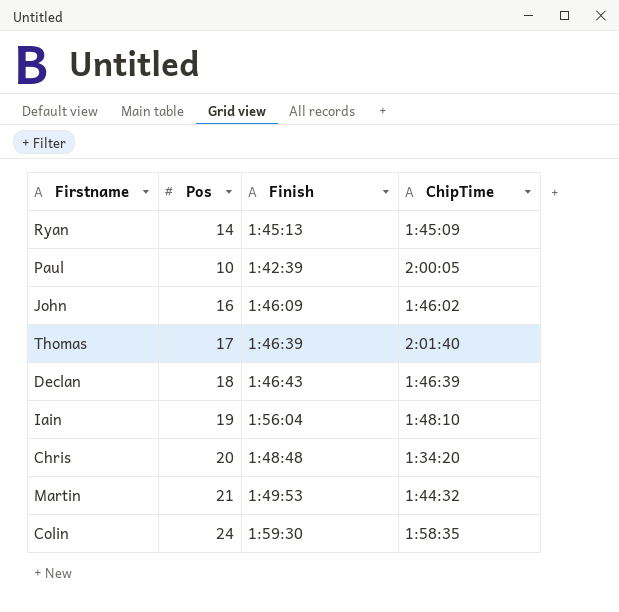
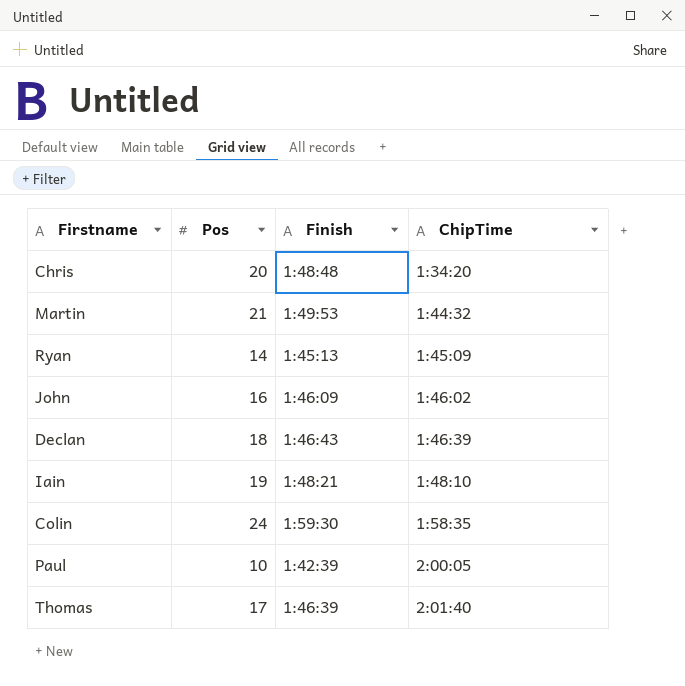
row order: none -> ChipTime ascending
Iain | Finish: 1:56:04 -> 1:48:21

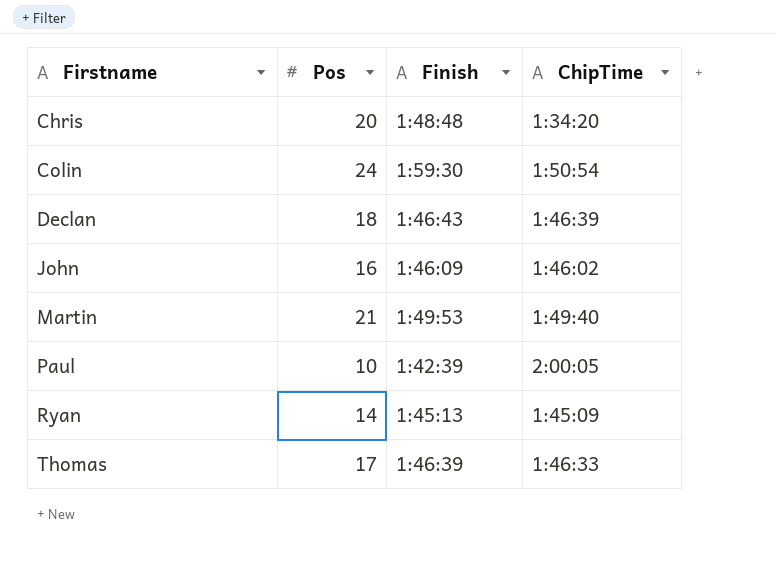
row order: ChipTime ascending -> Firstname ascending
row Iain: 19 | 1:48:21 | 1:48:10 -> none
Colin | ChipTime: 1:58:35 -> 1:50:54
Martin | ChipTime: 1:44:32 -> 1:49:40
Thomas | ChipTime: 2:01:40 -> 1:46:33

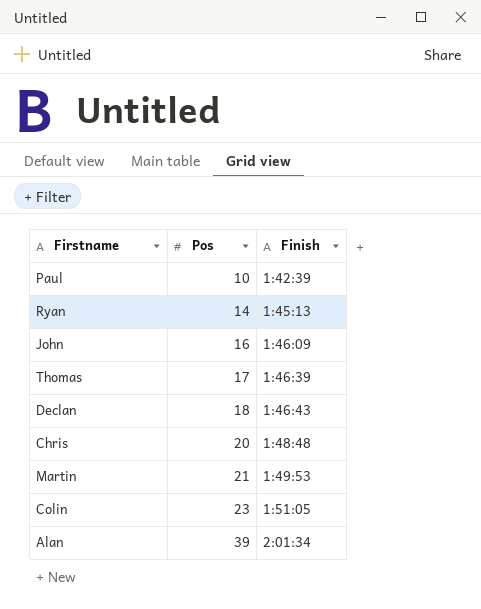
row order: Firstname ascending -> Pos ascending
column ChipTime | position: 4 -> none
Colin | Pos: 24 -> 23
Colin | Finish: 1:59:30 -> 1:51:05
row Alan: none -> 39 | 2:01:34

